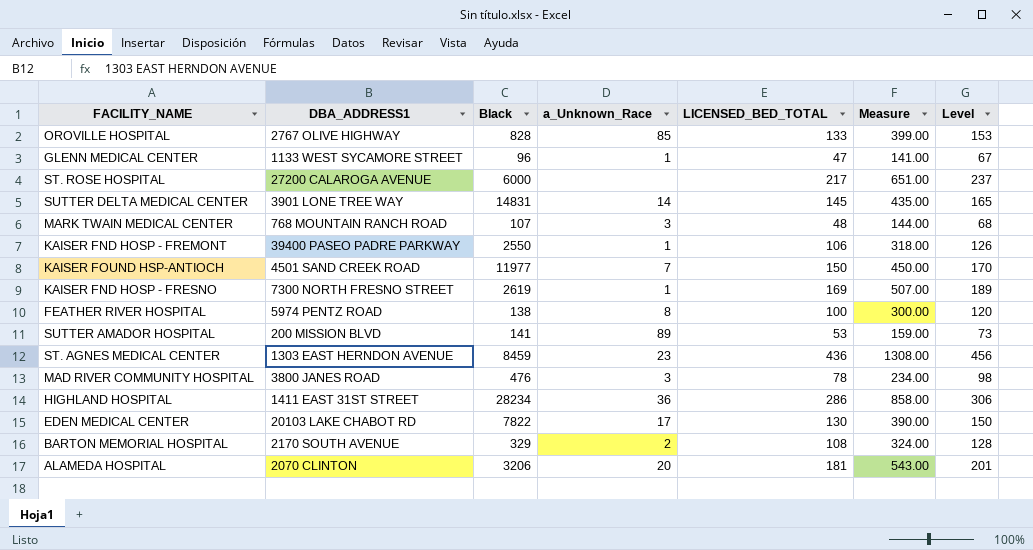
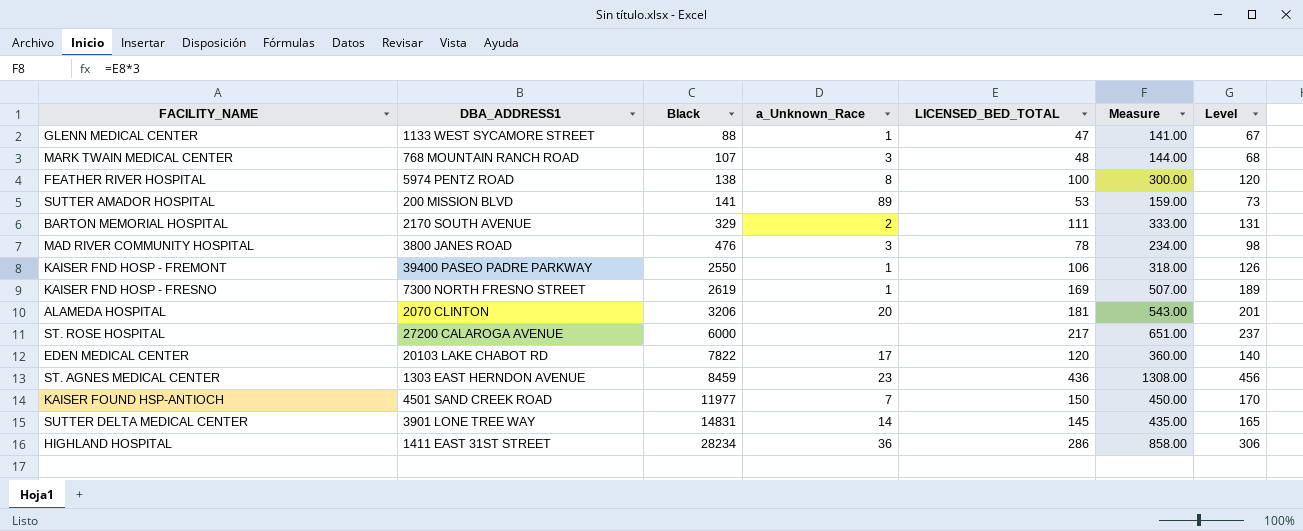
row order: none -> Black ascending
row OROVILLE HOSPITAL: 2767 OLIVE HIGHWAY | 828 | 85 | 133 | 399.00 | 153 -> none
GLENN MEDICAL CENTER | Black: 96 -> 88
BARTON MEMORIAL HOSPITAL | LICENSED_BED_TOTAL: 108 -> 111
BARTON MEMORIAL HOSPITAL | Measure: 324.00 -> 333.00
BARTON MEMORIAL HOSPITAL | Level: 128 -> 131
EDEN MEDICAL CENTER | LICENSED_BED_TOTAL: 130 -> 120
EDEN MEDICAL CENTER | Measure: 390.00 -> 360.00
EDEN MEDICAL CENTER | Level: 150 -> 140

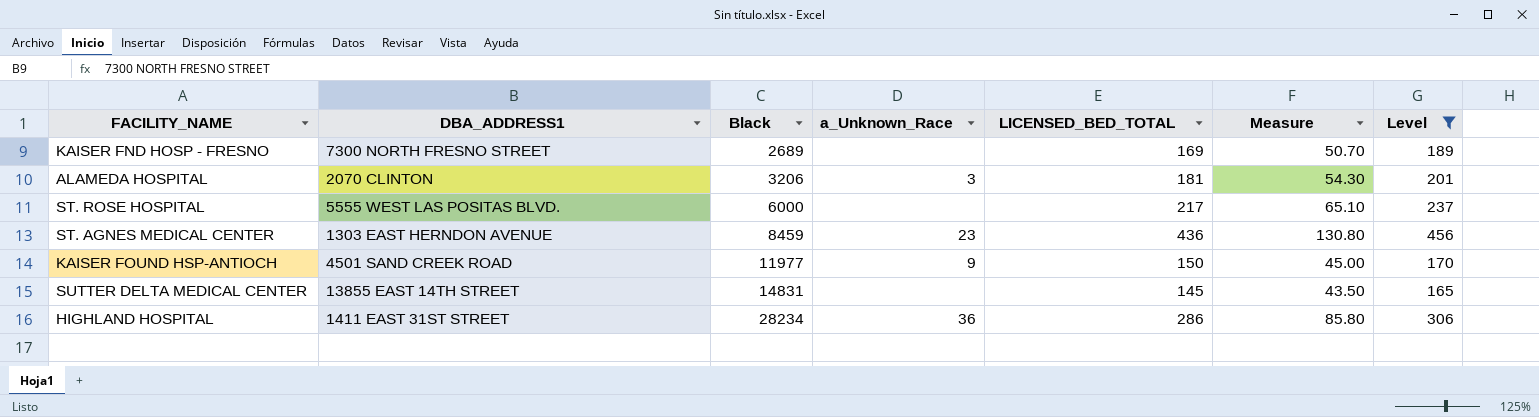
filter: none -> Level >= 165
column Measure | formula: [LICENSED_BED_TOTAL] * 3 -> [LICENSED_BED_TOTAL] * 0.3
KAISER FND HOSP - FRESNO | Black: 2619 -> 2689
KAISER FND HOSP - FRESNO | a_Unknown_Race: 1 -> none
ALAMEDA HOSPITAL | a_Unknown_Race: 20 -> 3
ST. ROSE HOSPITAL | DBA_ADDRESS1: 27200 CALAROGA AVENUE -> 5555 WEST LAS POSITAS BLVD.
KAISER FOUND HSP-ANTIOCH | a_Unknown_Race: 7 -> 9
SUTTER DELTA MEDICAL CENTER | DBA_ADDRESS1: 3901 LONE TREE WAY -> 13855 EAST 14TH STREET
SUTTER DELTA MEDICAL CENTER | a_Unknown_Race: 14 -> none

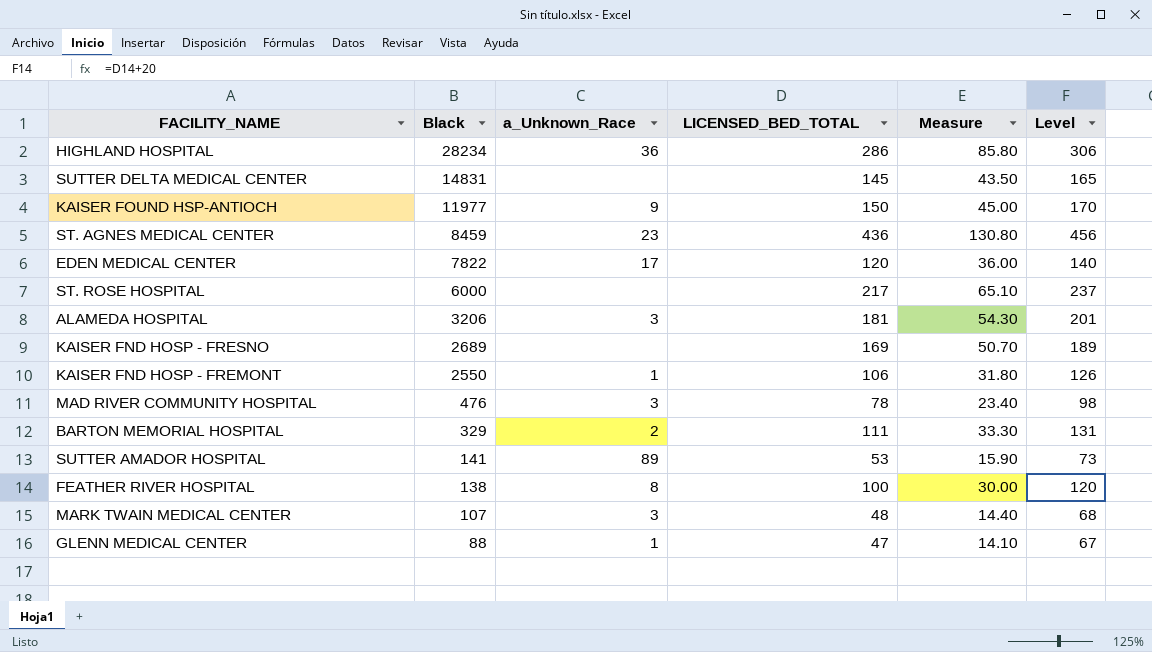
filter: Level >= 165 -> none
row order: Black ascending -> Black descending
column DBA_ADDRESS1 | position: 2 -> none

